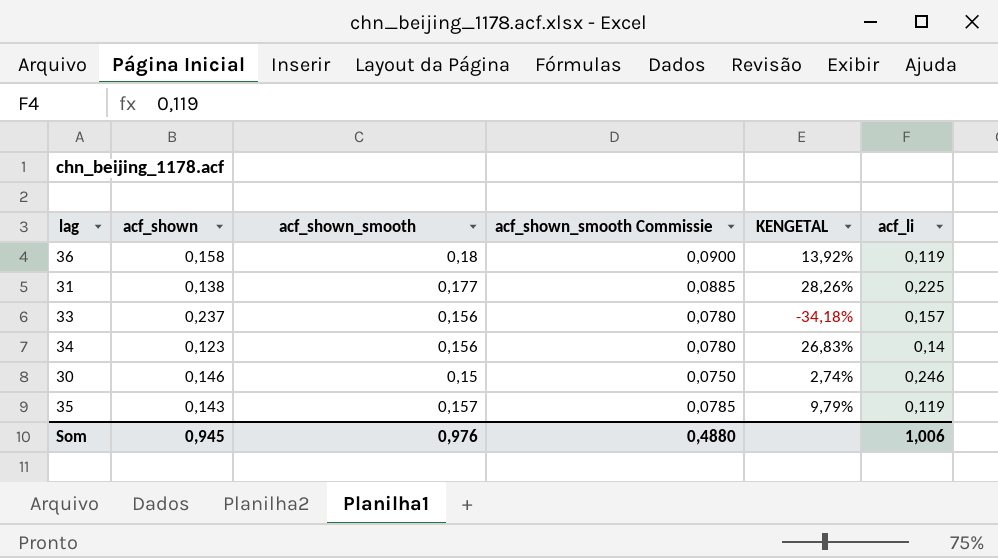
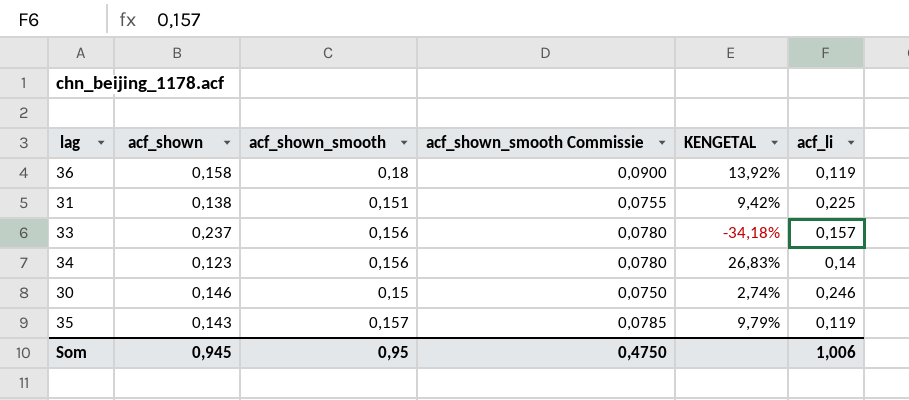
31 | acf_shown_smooth: 0,177 -> 0,151
31 | acf_shown_smooth Commissie: 0,0885 -> 0,0755
31 | KENGETAL: 28,26% -> 9,42%
Som | acf_shown_smooth: 0,976 -> 0,95
Som | acf_shown_smooth Commissie: 0,4880 -> 0,4750

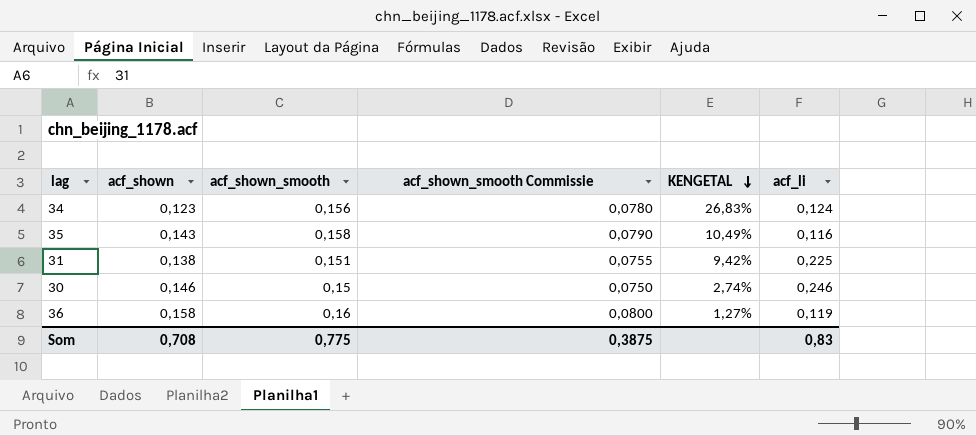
row order: none -> KENGETAL descending
row 33: 0,237 | 0,156 | 0,0780 | -34,18% | 0,157 -> none
34 | acf_li: 0,14 -> 0,124
35 | acf_shown_smooth: 0,157 -> 0,158
35 | acf_shown_smooth Commissie: 0,0785 -> 0,0790
35 | KENGETAL: 9,79% -> 10,49%
35 | acf_li: 0,119 -> 0,116
36 | acf_shown_smooth: 0,18 -> 0,16
36 | acf_shown_smooth Commissie: 0,0900 -> 0,0800
36 | KENGETAL: 13,92% -> 1,27%
Som | acf_shown: 0,945 -> 0,708
Som | acf_shown_smooth: 0,95 -> 0,775
Som | acf_shown_smooth Commissie: 0,4750 -> 0,3875
Som | acf_li: 1,006 -> 0,83

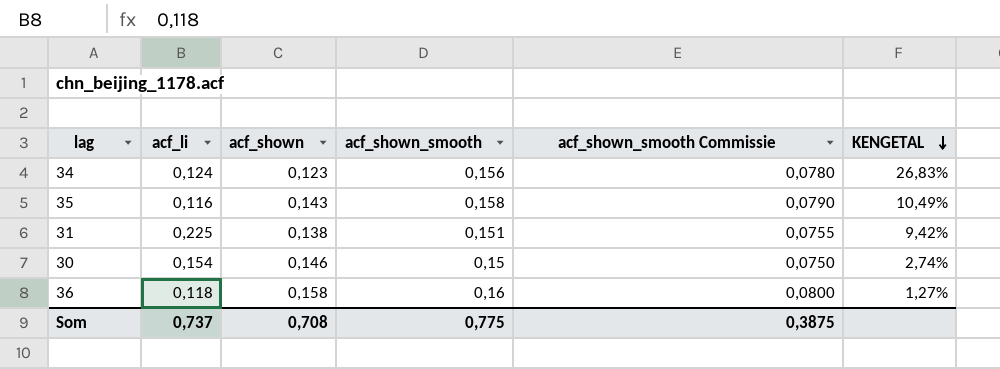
column acf_li | position: 6 -> 2
30 | acf_li: 0,246 -> 0,154
36 | acf_li: 0,119 -> 0,118
Som | acf_li: 0,83 -> 0,737

